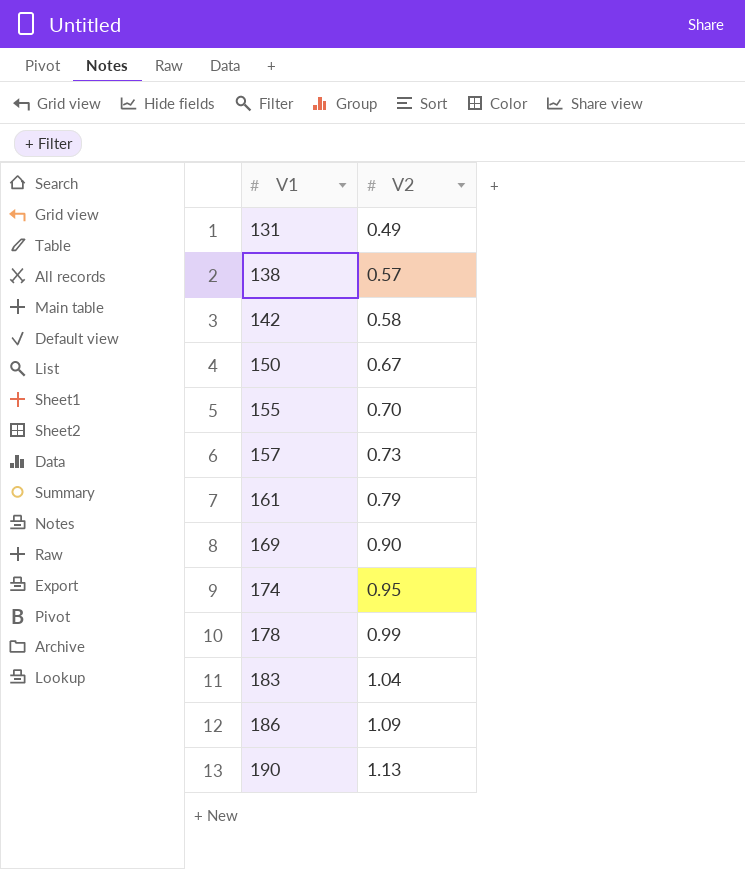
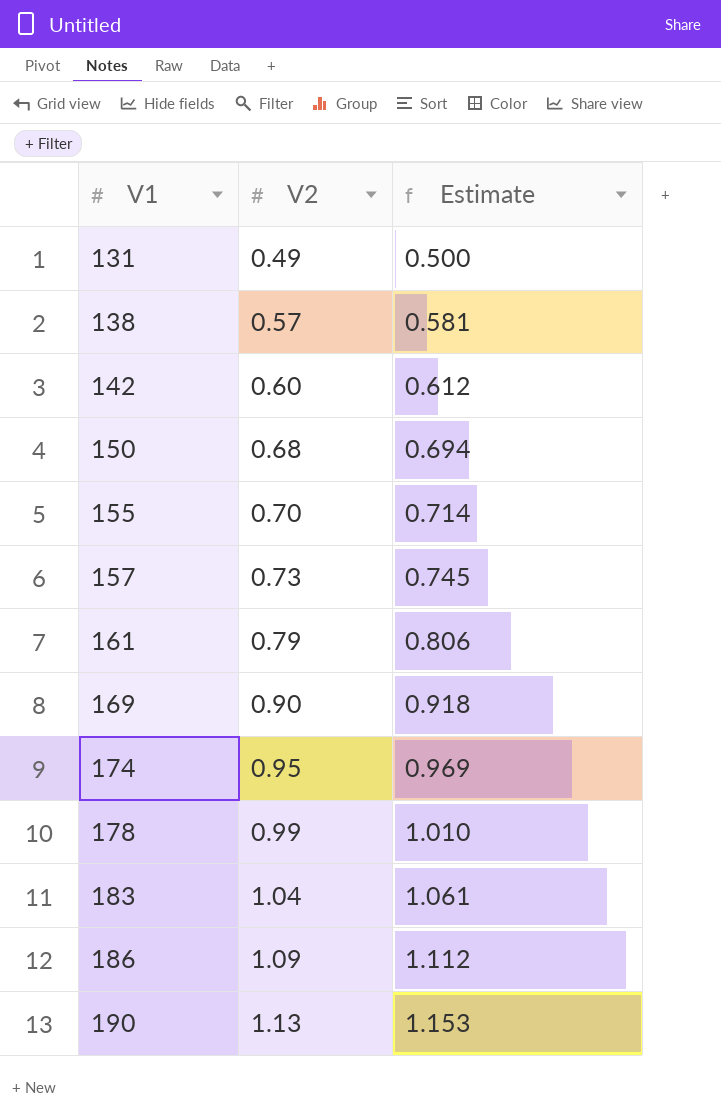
column Estimate | formula: none -> [V2] * 1.02
142 | V2: 0.58 -> 0.60
150 | V2: 0.67 -> 0.68

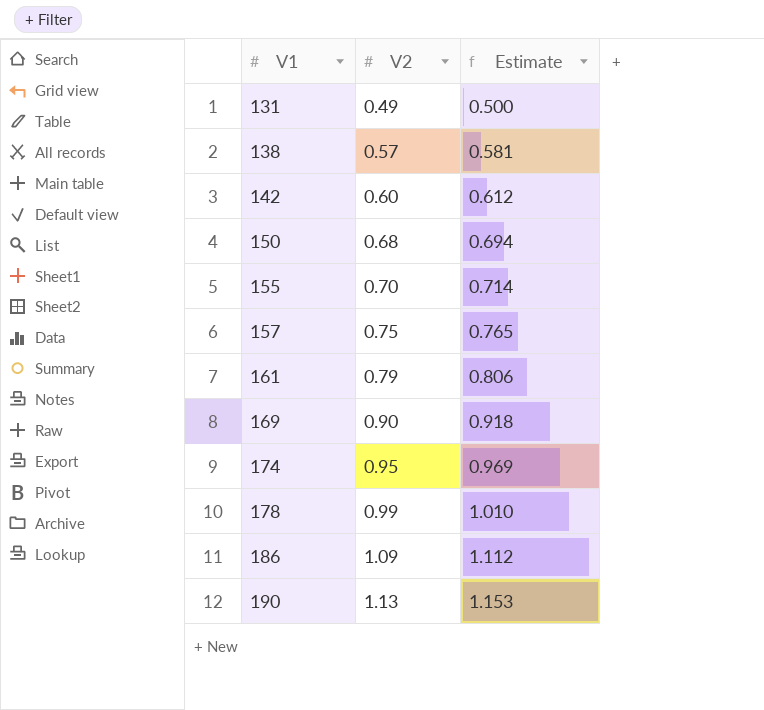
row 183: 1.04 | 1.061 -> none
157 | V2: 0.73 -> 0.75
157 | Estimate: 0.745 -> 0.765

